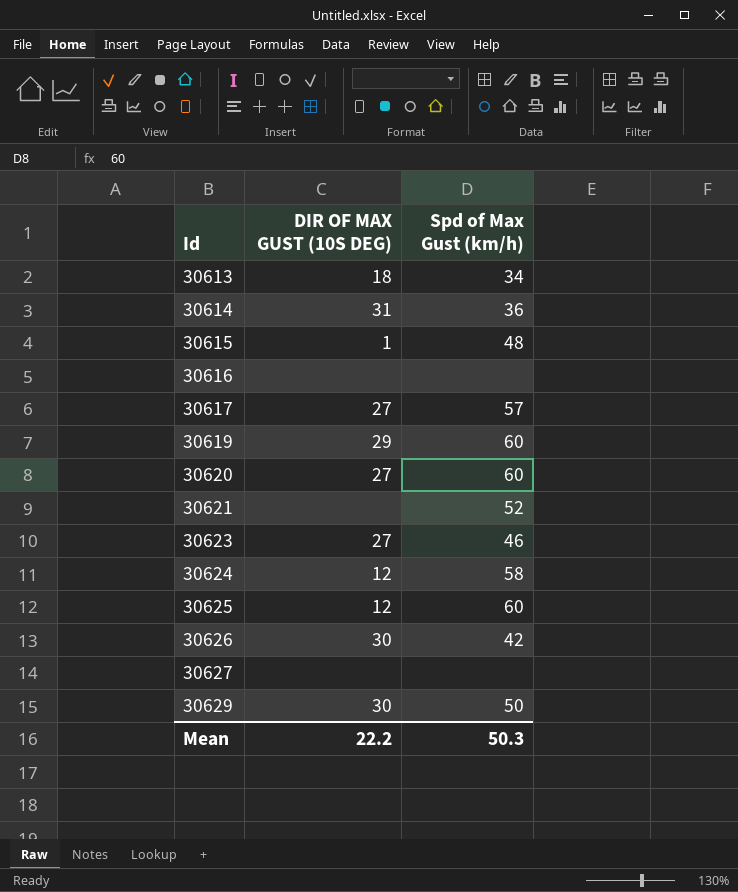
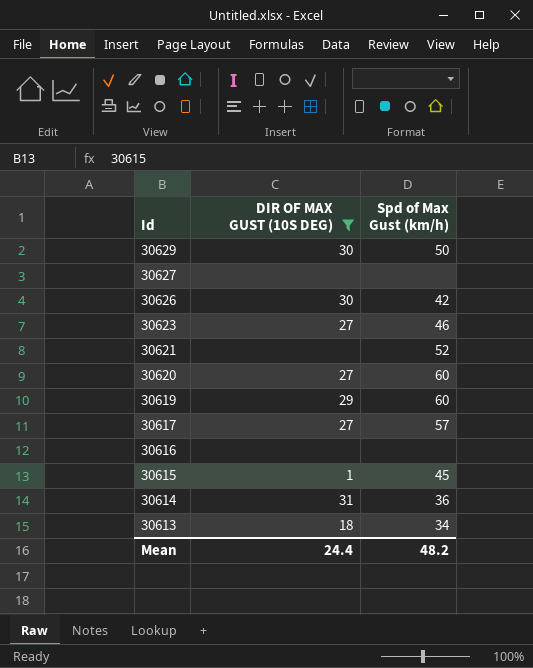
filter: none -> DIR OF MAX GUST (10S DEG) != 12
row order: Id ascending -> Id descending
30615 | Spd of Max Gust (km/h): 48 -> 45
Mean | DIR OF MAX GUST (10S DEG): 22.2 -> 24.4
Mean | Spd of Max Gust (km/h): 50.3 -> 48.2

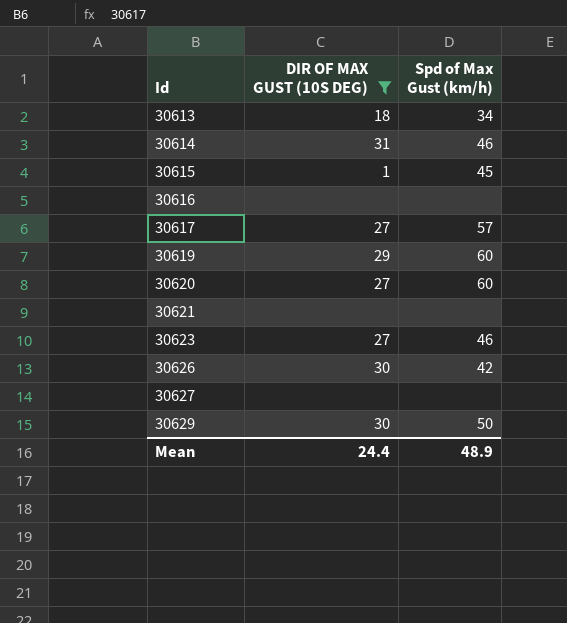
row order: Id descending -> Id ascending
30614 | Spd of Max Gust (km/h): 36 -> 46
30621 | Spd of Max Gust (km/h): 52 -> none
Mean | Spd of Max Gust (km/h): 48.2 -> 48.9

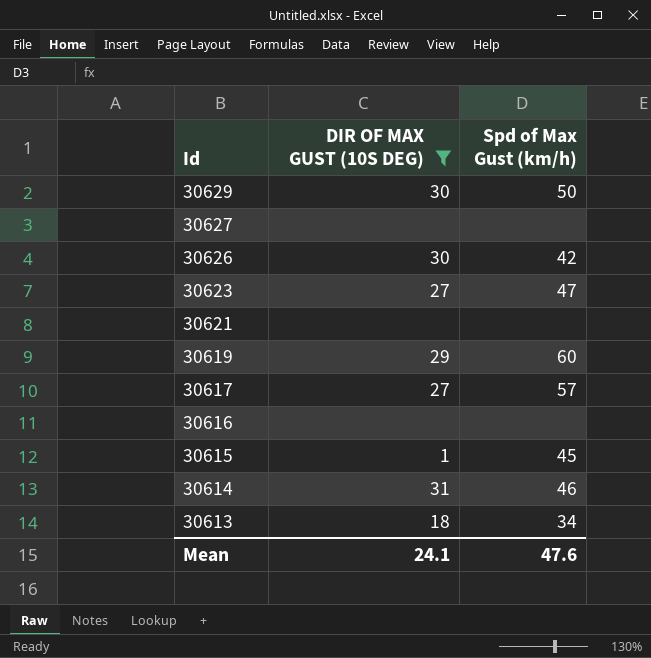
row order: Id ascending -> Id descending
row 30620: 27 | 60 -> none
30623 | Spd of Max Gust (km/h): 46 -> 47
Mean | DIR OF MAX GUST (10S DEG): 24.4 -> 24.1
Mean | Spd of Max Gust (km/h): 48.9 -> 47.6

